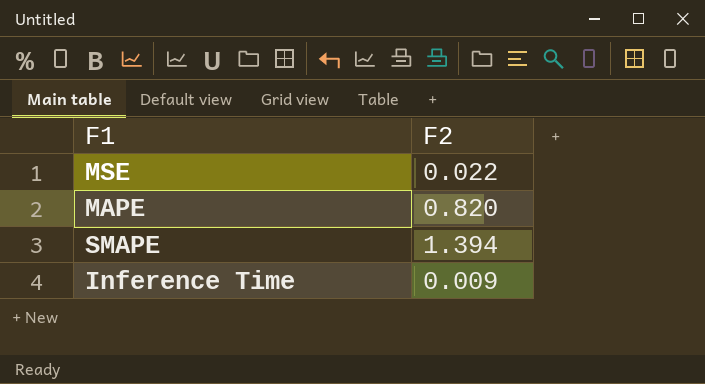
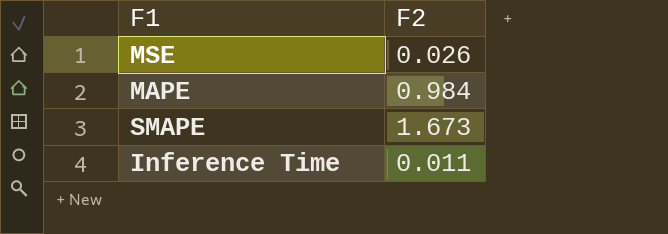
MSE | F2: 0.022 -> 0.026
MAPE | F2: 0.820 -> 0.984
SMAPE | F2: 1.394 -> 1.673
Inference Time | F2: 0.009 -> 0.011

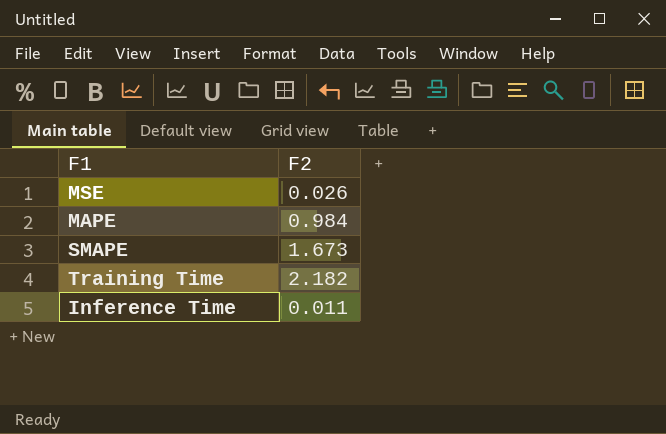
row Training Time: none -> 2.182

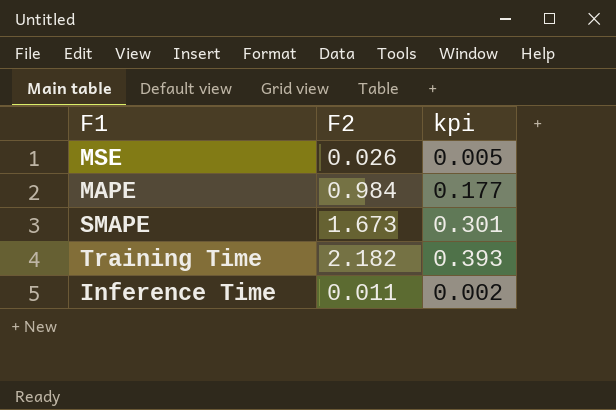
column kpi | formula: none -> [F2] * 0.18

